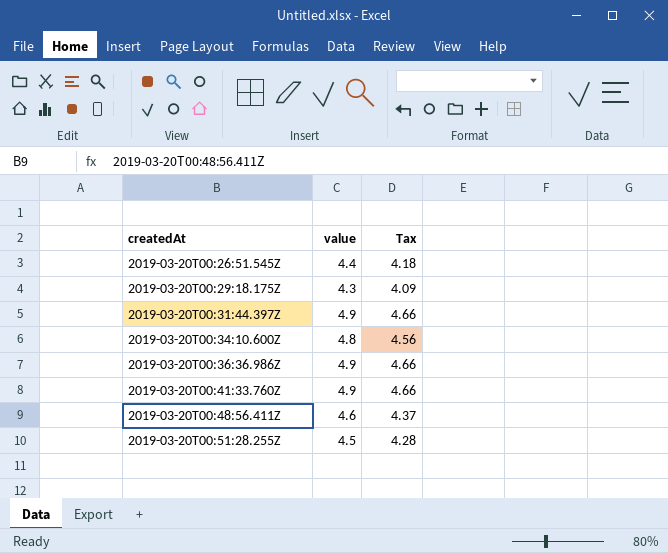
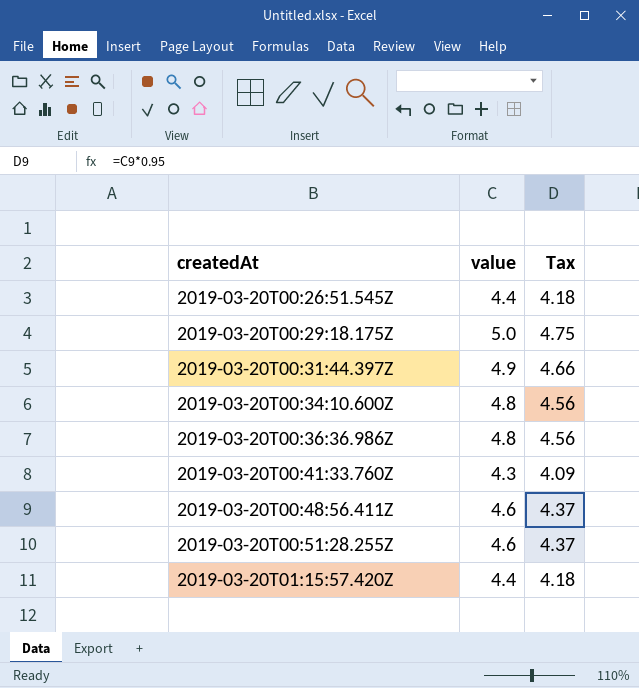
2019-03-20T00:29:18.175Z | value: 4.3 -> 5.0
2019-03-20T00:29:18.175Z | Tax: 4.09 -> 4.75
2019-03-20T00:36:36.986Z | value: 4.9 -> 4.8
2019-03-20T00:36:36.986Z | Tax: 4.66 -> 4.56
2019-03-20T00:41:33.760Z | value: 4.9 -> 4.3
2019-03-20T00:41:33.760Z | Tax: 4.66 -> 4.09
2019-03-20T00:51:28.255Z | value: 4.5 -> 4.6
2019-03-20T00:51:28.255Z | Tax: 4.28 -> 4.37
row 2019-03-20T01:15:57.420Z: none -> 4.4 | 4.18

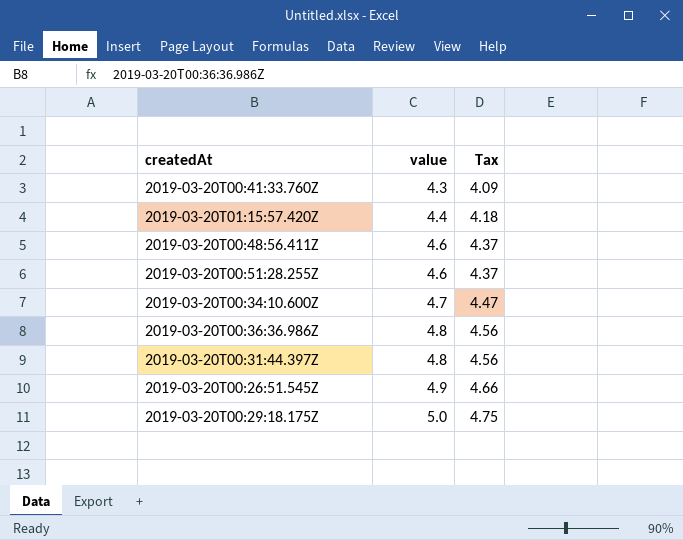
row order: createdAt ascending -> value ascending
2019-03-20T00:34:10.600Z | value: 4.8 -> 4.7
2019-03-20T00:34:10.600Z | Tax: 4.56 -> 4.47
2019-03-20T00:31:44.397Z | value: 4.9 -> 4.8
2019-03-20T00:31:44.397Z | Tax: 4.66 -> 4.56
2019-03-20T00:26:51.545Z | value: 4.4 -> 4.9
2019-03-20T00:26:51.545Z | Tax: 4.18 -> 4.66

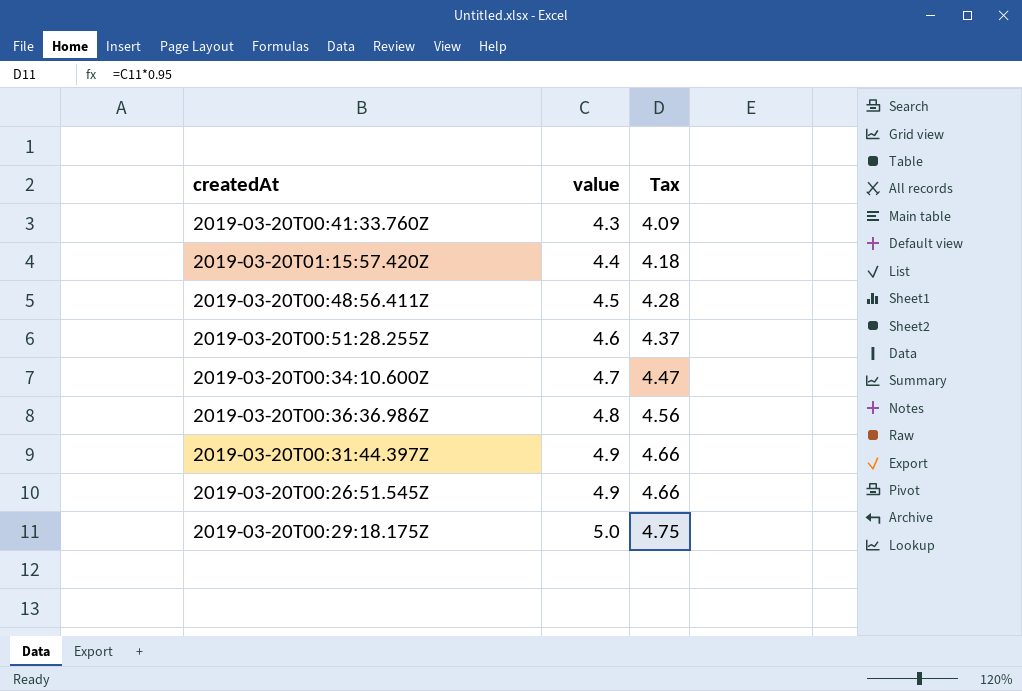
2019-03-20T00:48:56.411Z | value: 4.6 -> 4.5
2019-03-20T00:48:56.411Z | Tax: 4.37 -> 4.28
2019-03-20T00:31:44.397Z | value: 4.8 -> 4.9
2019-03-20T00:31:44.397Z | Tax: 4.56 -> 4.66

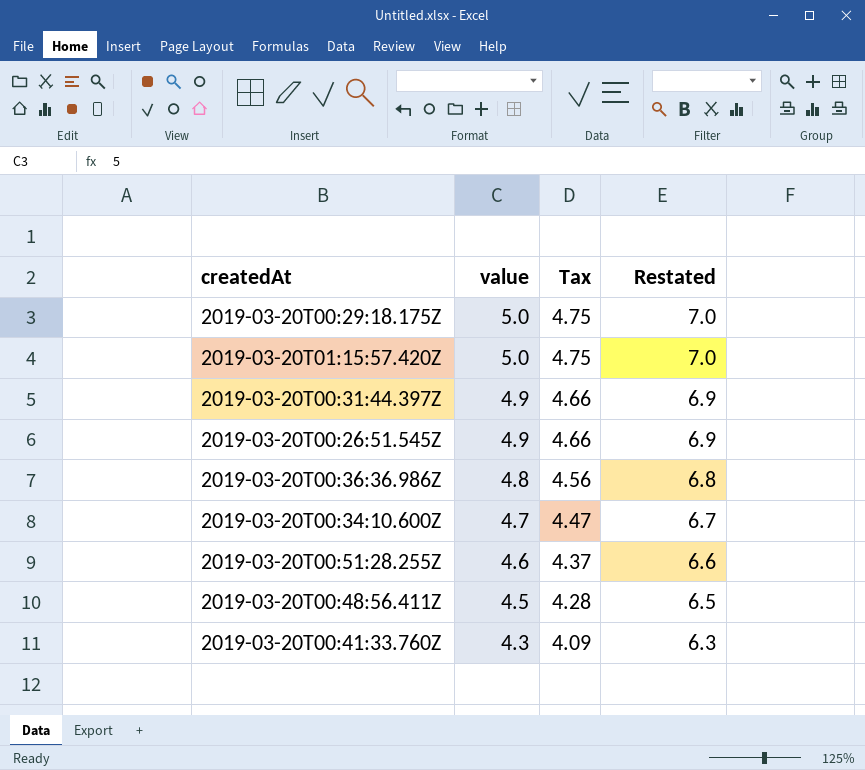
row order: value ascending -> value descending
column Restated | formula: none -> [value] + 2
2019-03-20T01:15:57.420Z | value: 4.4 -> 5.0
2019-03-20T01:15:57.420Z | Tax: 4.18 -> 4.75

